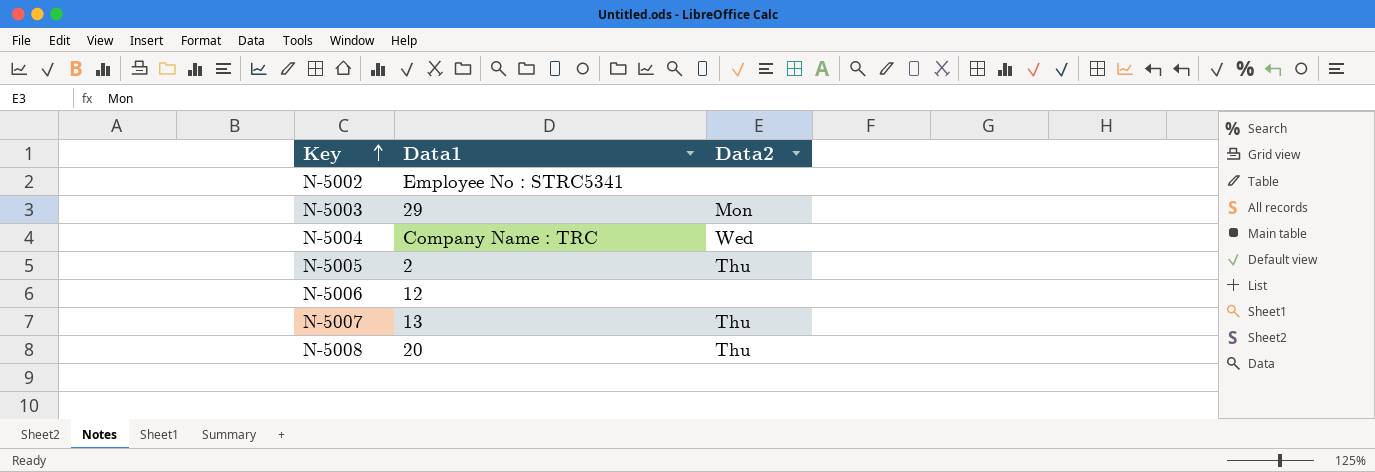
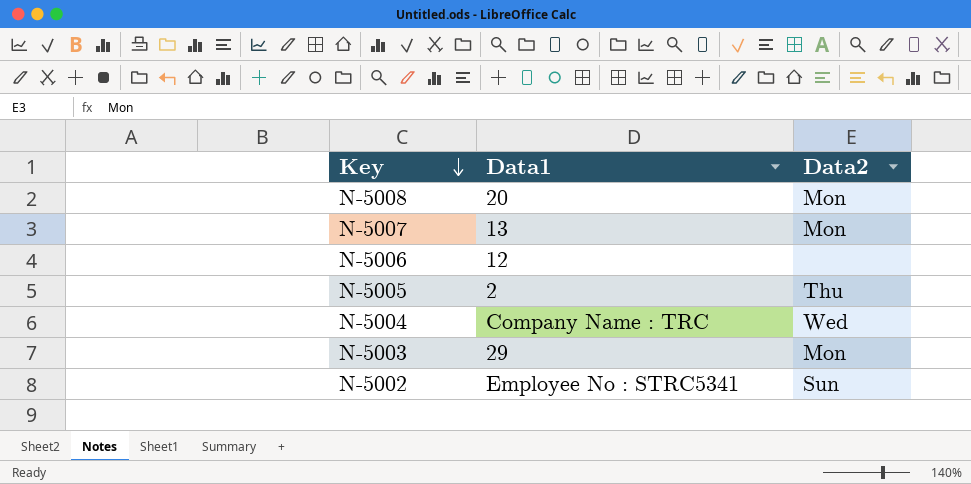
row order: Key ascending -> Key descending
N-5008 | Data2: Thu -> Mon
N-5007 | Data2: Thu -> Mon
N-5002 | Data2: none -> Sun

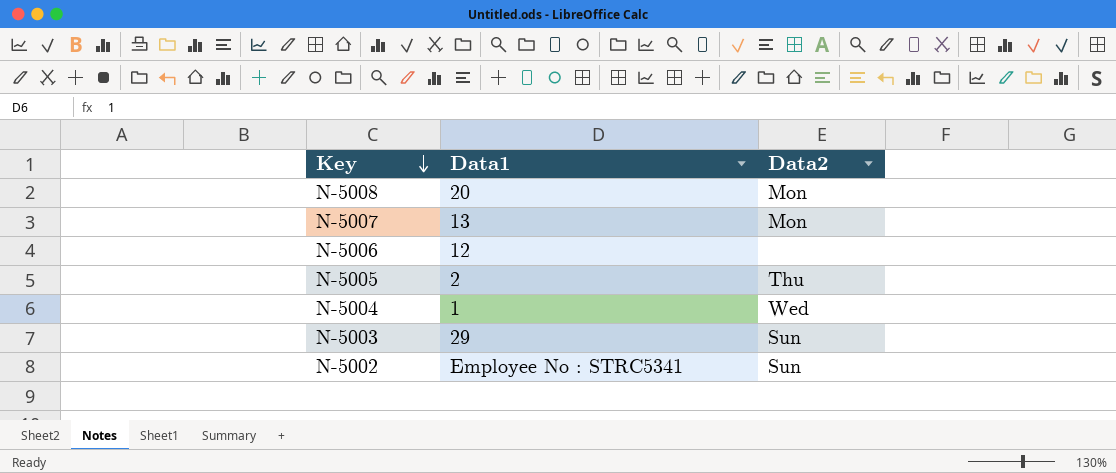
N-5004 | Data1: Company Name : TRC -> 1
N-5003 | Data2: Mon -> Sun

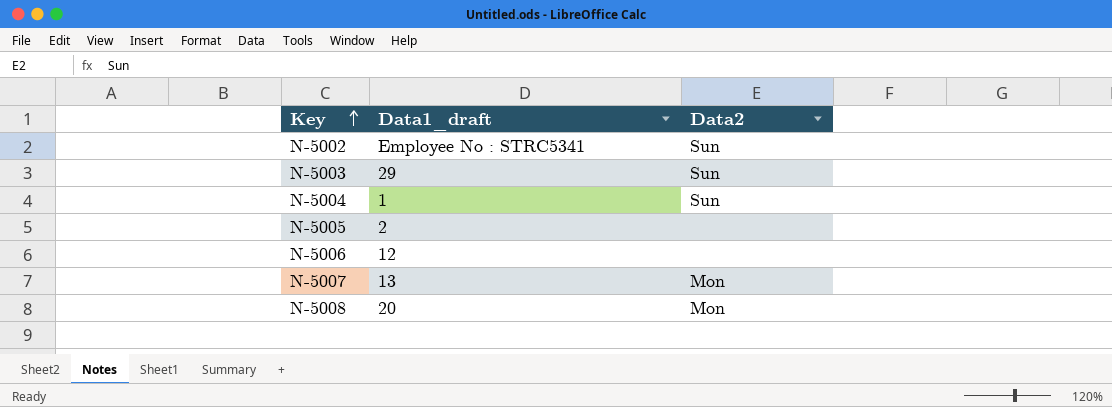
row order: Key descending -> Key ascending
column name: Data1 -> Data1_draft
N-5004 | Data2: Wed -> Sun
N-5005 | Data2: Thu -> none

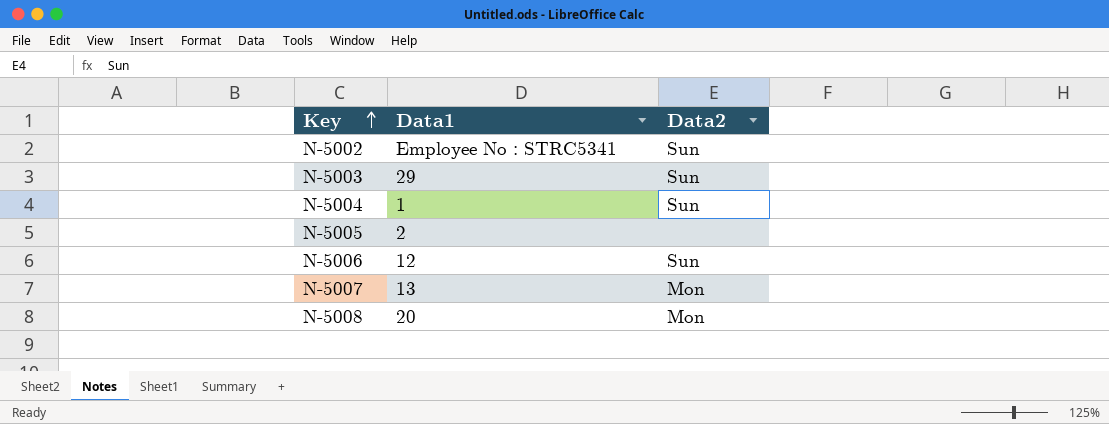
column name: Data1_draft -> Data1
N-5006 | Data2: none -> Sun

